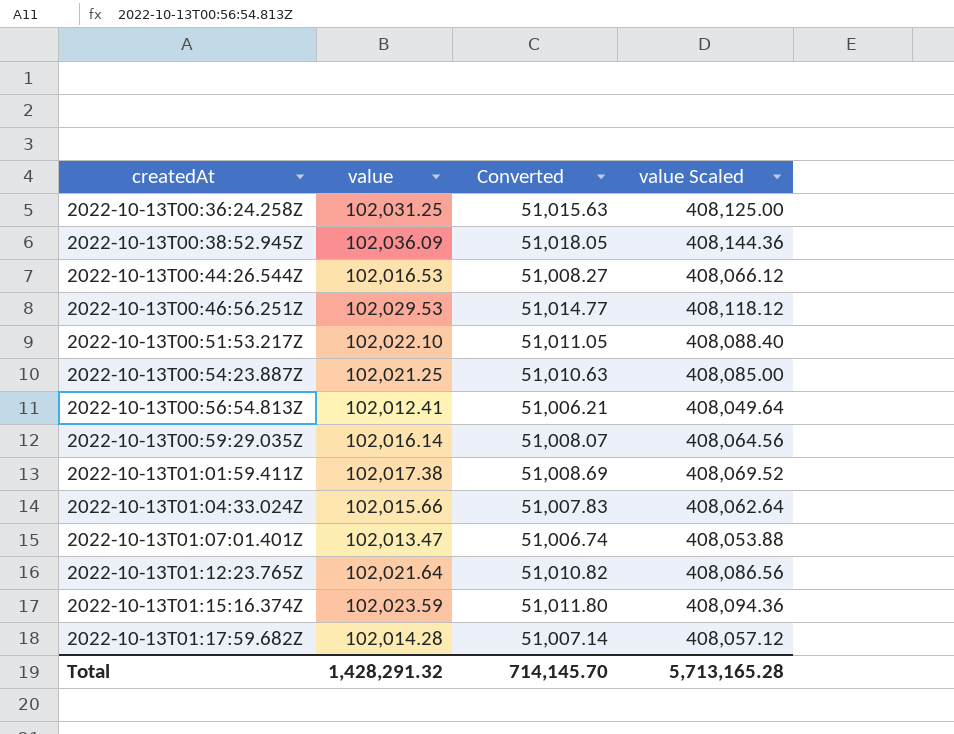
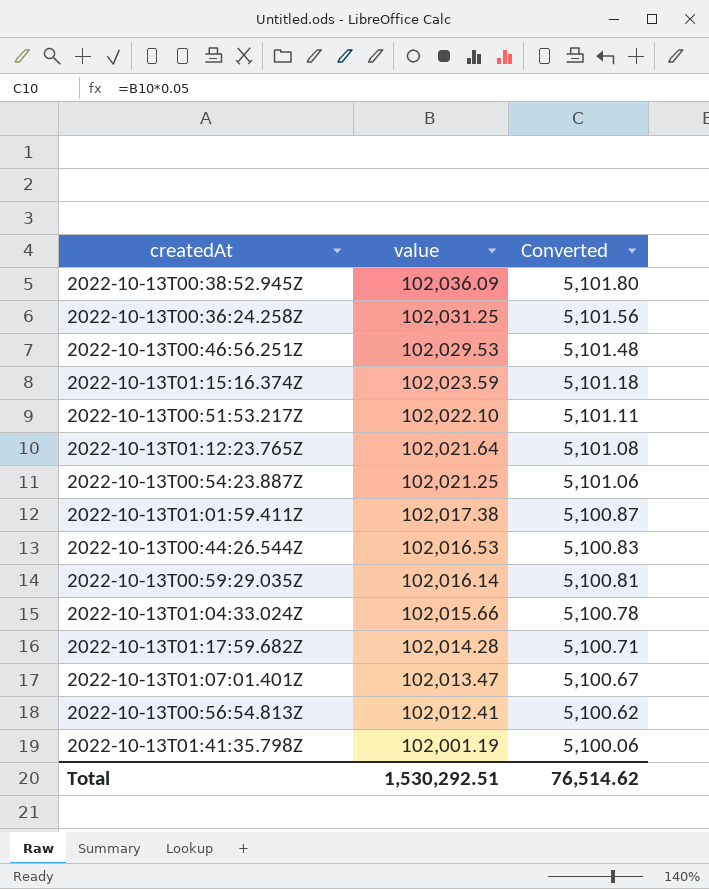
row order: createdAt ascending -> value descending
column value Scaled | formula: [value] * 4 -> none
column Converted | formula: [value] * 0.5 -> [value] * 0.05
row 2022-10-13T01:41:35.798Z: none -> 102,001.19 | 5,100.06
Total | value: 1,428,291.32 -> 1,530,292.51
Total | Converted: 714,145.70 -> 76,514.62

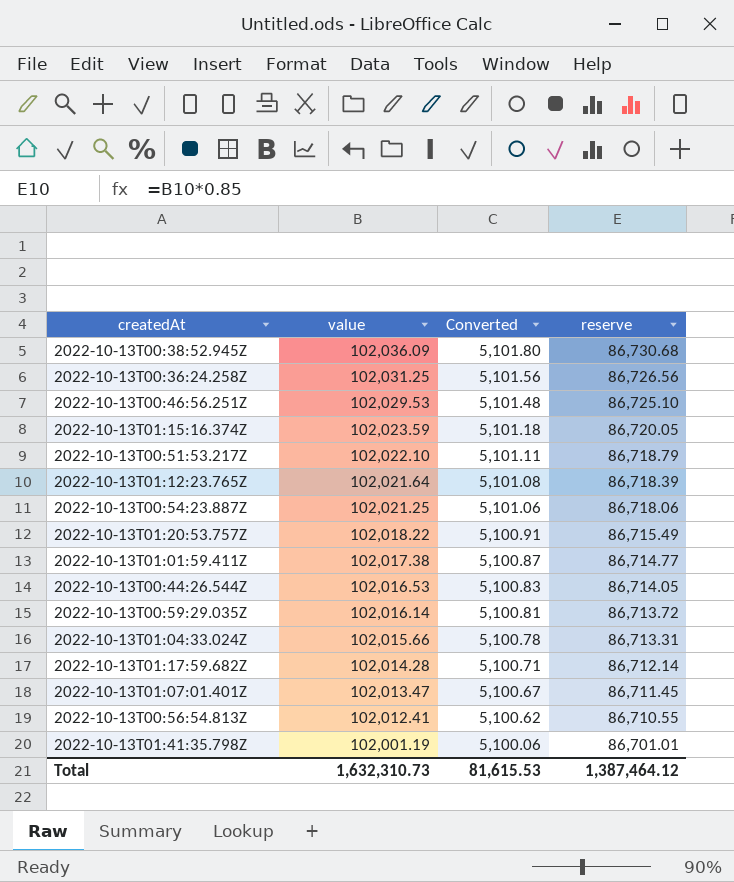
column reserve | formula: none -> [value] * 0.85
row 2022-10-13T01:20:53.757Z: none -> 102,018.22 | 5,100.91 | 86,715.49
Total | value: 1,530,292.51 -> 1,632,310.73
Total | Converted: 76,514.62 -> 81,615.53

